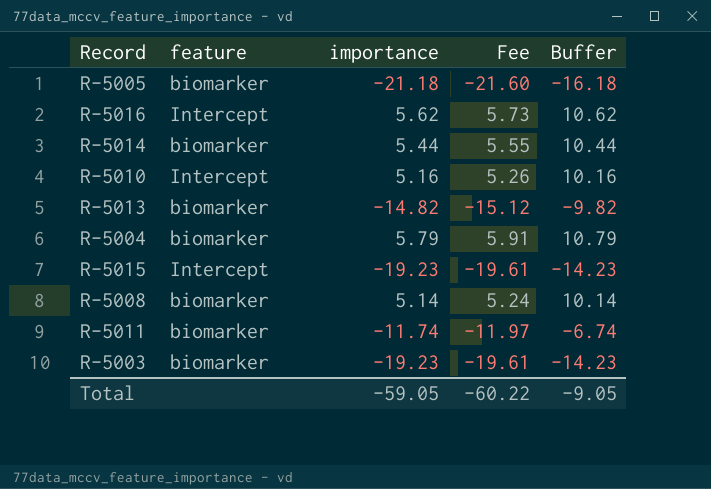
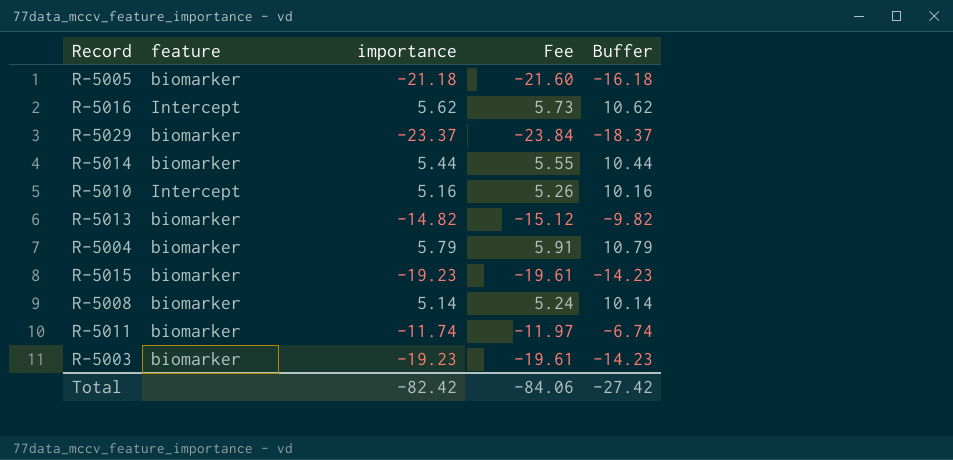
row R-5029: none -> biomarker | -23.37 | -23.84 | -18.37
R-5015 | feature: Intercept -> biomarker
Total | importance: -59.05 -> -82.42
Total | Fee: -60.22 -> -84.06
Total | Buffer: -9.05 -> -27.42

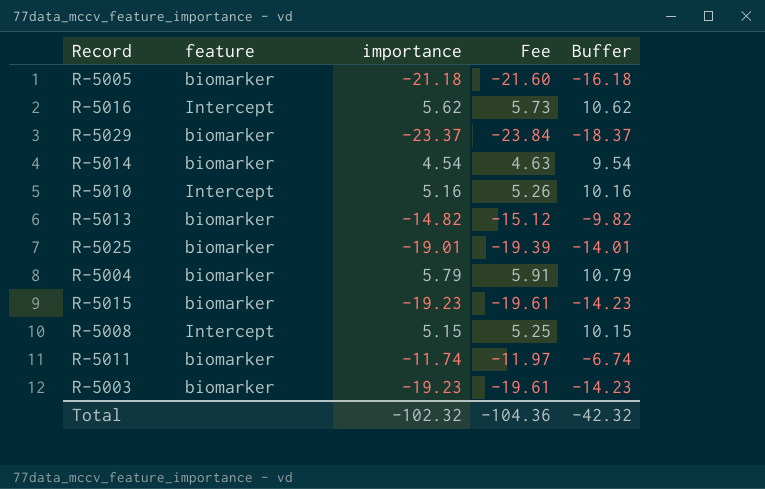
R-5014 | importance: 5.44 -> 4.54
R-5014 | Fee: 5.55 -> 4.63
R-5014 | Buffer: 10.44 -> 9.54
row R-5025: none -> biomarker | -19.01 | -19.39 | -14.01
R-5008 | feature: biomarker -> Intercept
R-5008 | importance: 5.14 -> 5.15
R-5008 | Fee: 5.24 -> 5.25
R-5008 | Buffer: 10.14 -> 10.15
Total | importance: -82.42 -> -102.32
Total | Fee: -84.06 -> -104.36
Total | Buffer: -27.42 -> -42.32

